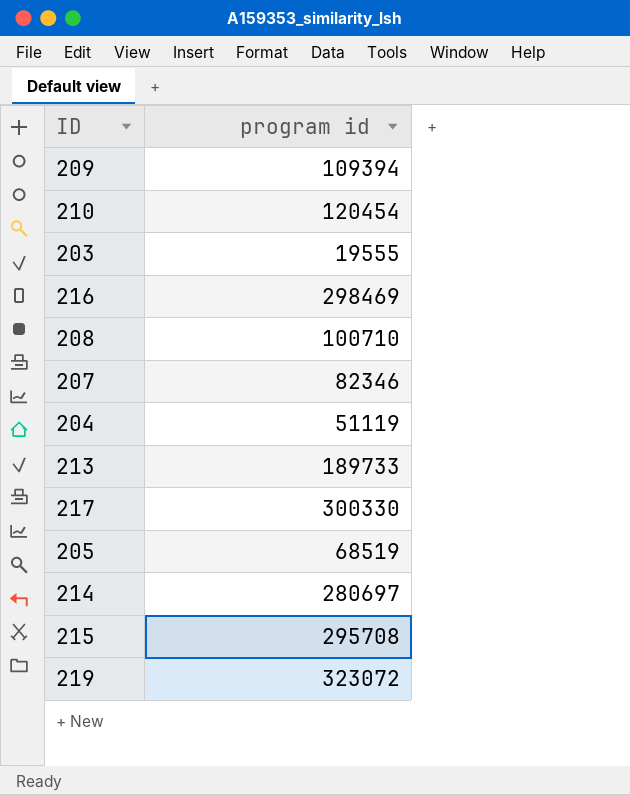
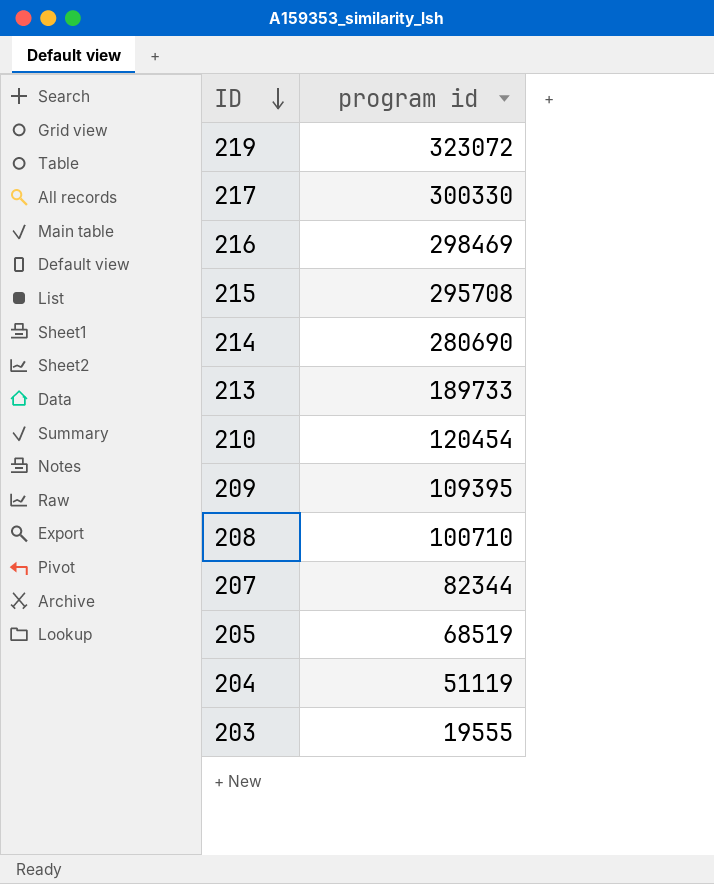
row order: none -> ID descending
214 | program id: 280697 -> 280690
209 | program id: 109394 -> 109395
207 | program id: 82346 -> 82344

